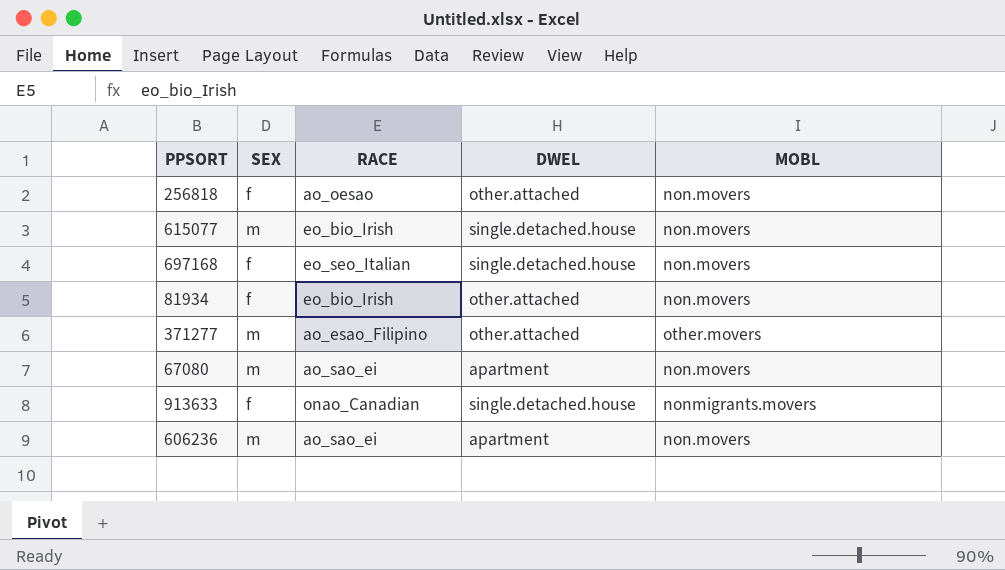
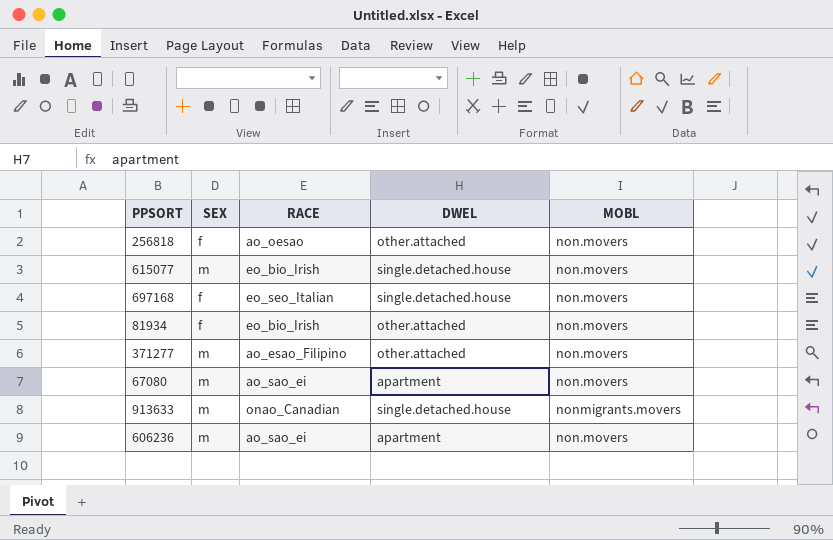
371277 | MOBL: other.movers -> non.movers
913633 | SEX: f -> m

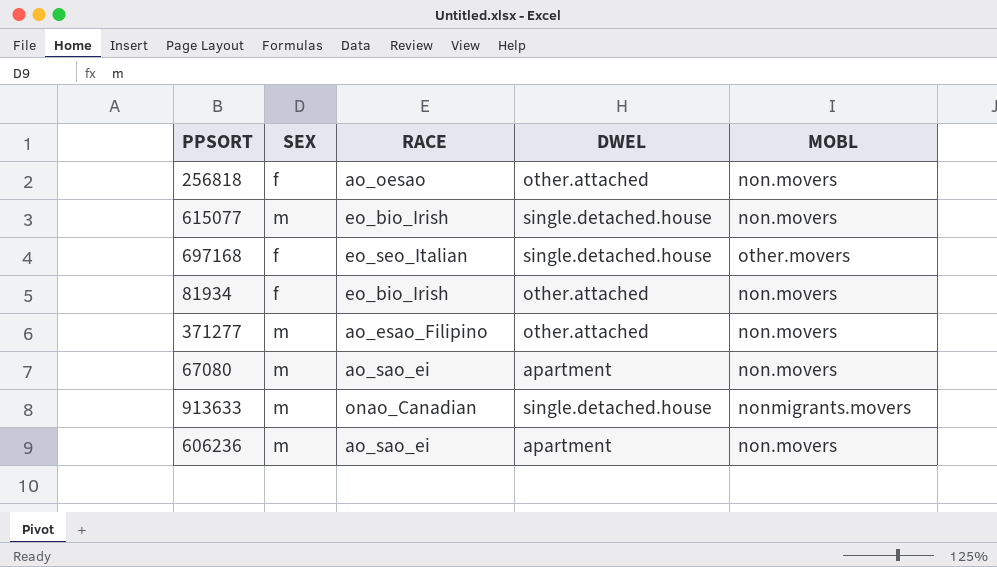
697168 | MOBL: non.movers -> other.movers

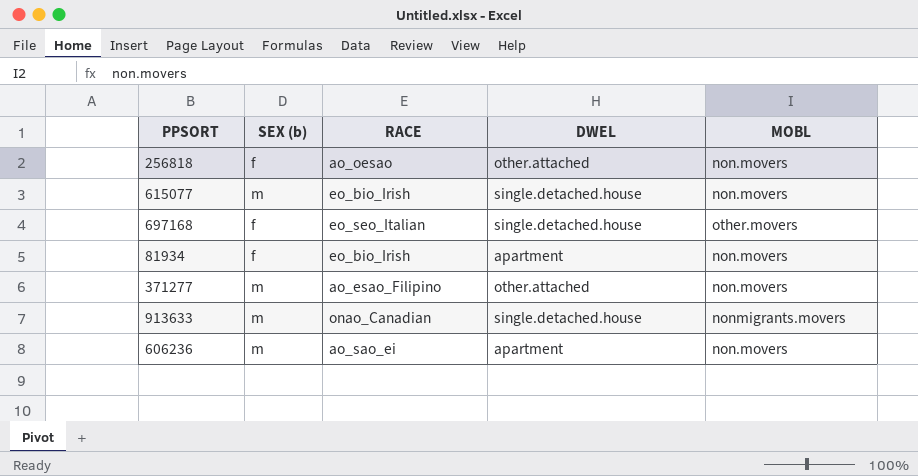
column name: SEX -> SEX (b)
row 67080: m | ao_sao_ei | apartment | non.movers -> none
81934 | DWEL: other.attached -> apartment

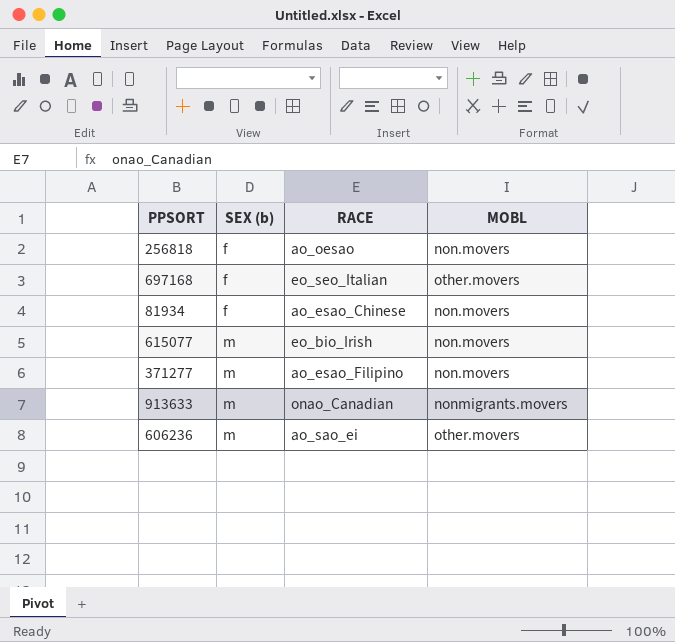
row order: none -> SEX (b) ascending
column DWEL | position: 4 -> none
81934 | RACE: eo_bio_Irish -> ao_esao_Chinese
606236 | MOBL: non.movers -> other.movers

